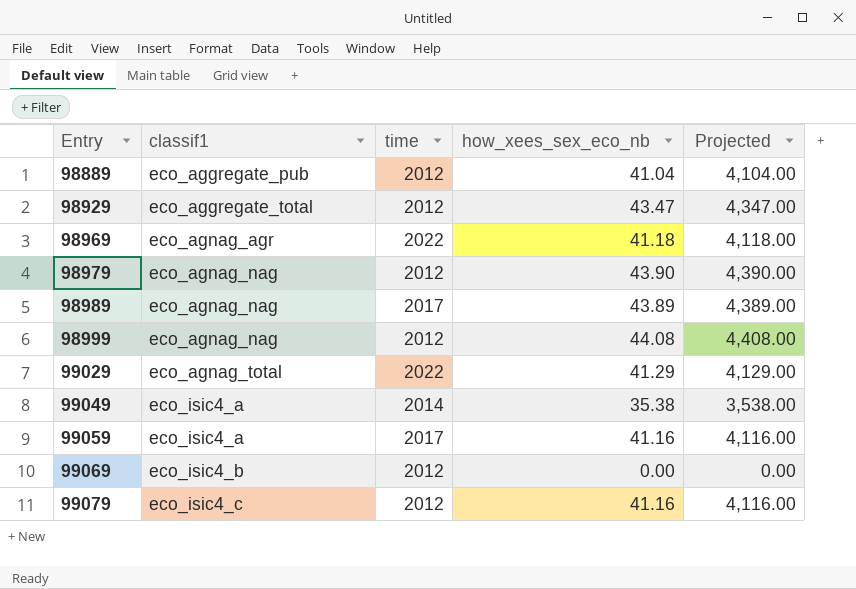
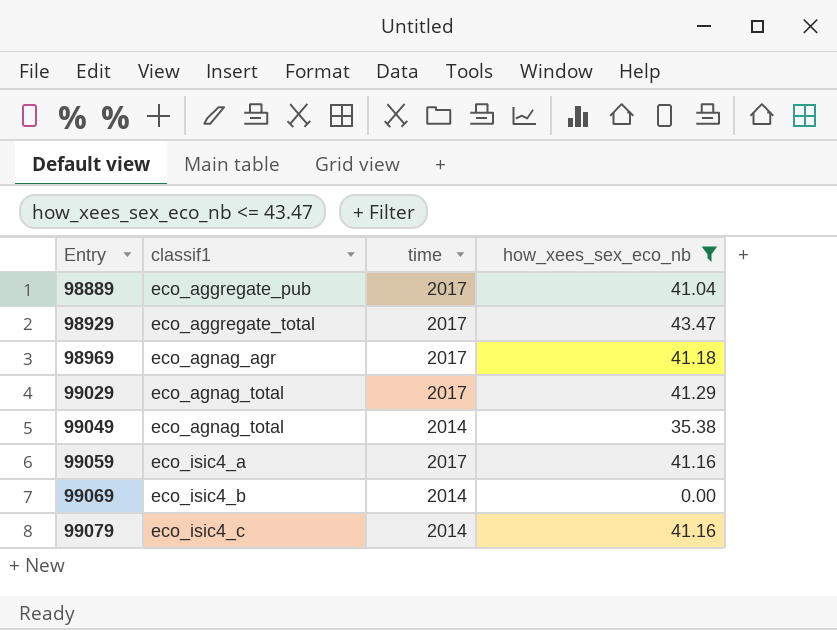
filter: none -> how_xees_sex_eco_nb <= 43.47
column Projected | formula: [how_xees_sex_eco_nb] * 100 -> none
98889 | time: 2012 -> 2017
98929 | time: 2012 -> 2017
98969 | time: 2022 -> 2017
99029 | time: 2022 -> 2017
99049 | classif1: eco_isic4_a -> eco_agnag_total
99069 | time: 2012 -> 2014
99079 | time: 2012 -> 2014

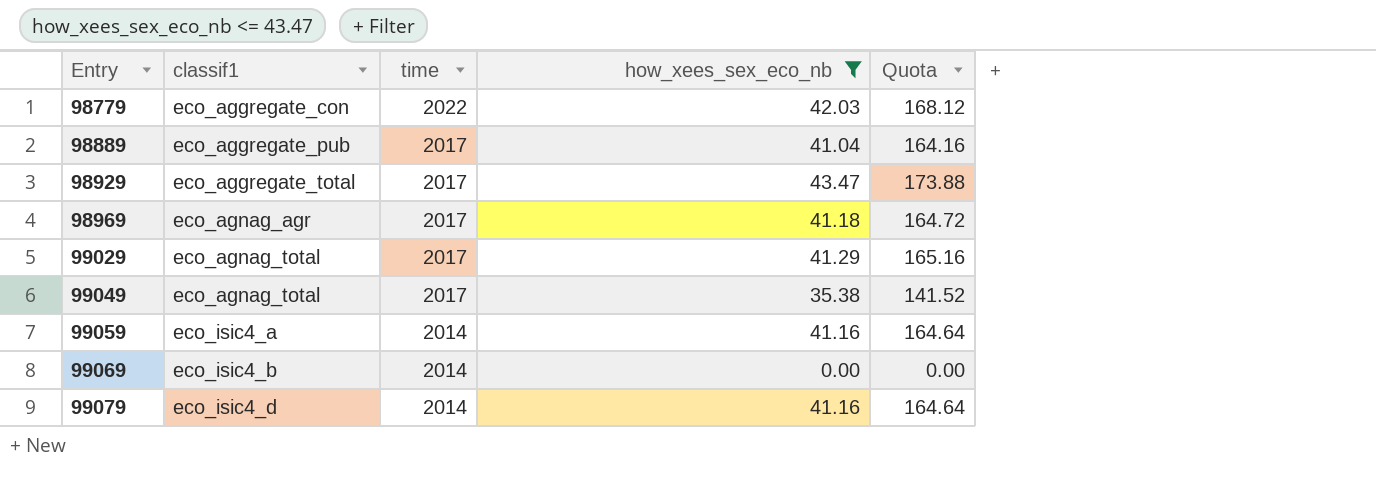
column Quota | formula: none -> [how_xees_sex_eco_nb] * 4
row 98779: none -> eco_aggregate_con | 2022 | 42.03 | 168.12
99049 | time: 2014 -> 2017
99059 | time: 2017 -> 2014
99079 | classif1: eco_isic4_c -> eco_isic4_d

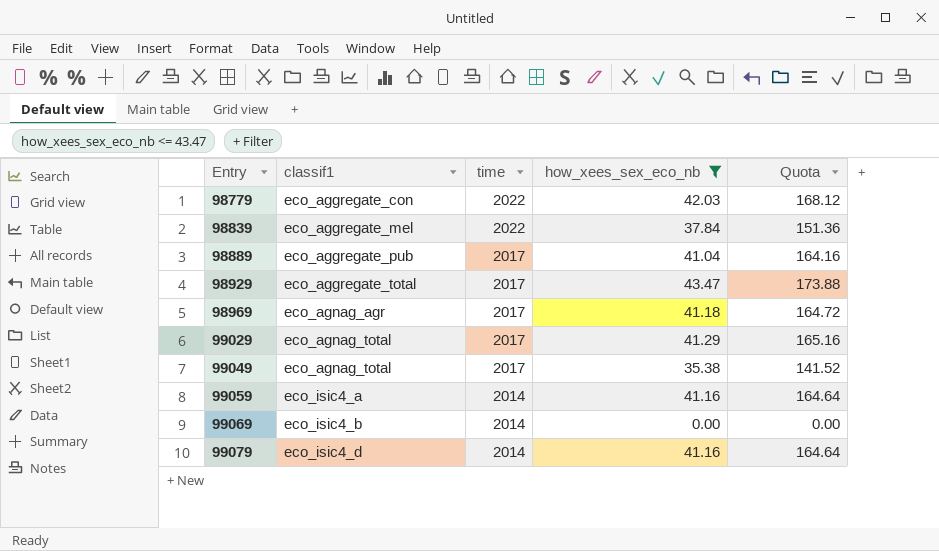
row 98839: none -> eco_aggregate_mel | 2022 | 37.84 | 151.36

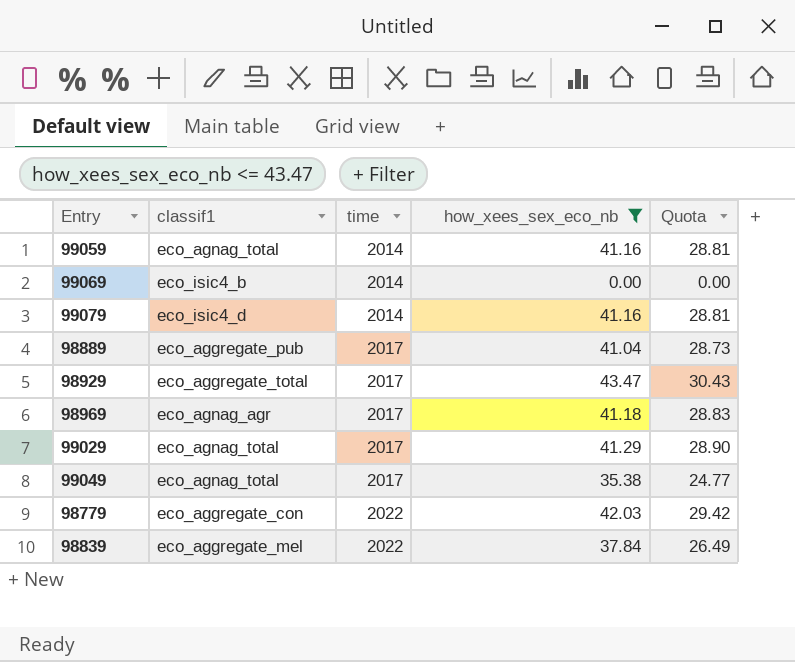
row order: Entry ascending -> time ascending
column Quota | formula: [how_xees_sex_eco_nb] * 4 -> [how_xees_sex_eco_nb] * 0.7
99059 | classif1: eco_isic4_a -> eco_agnag_total

